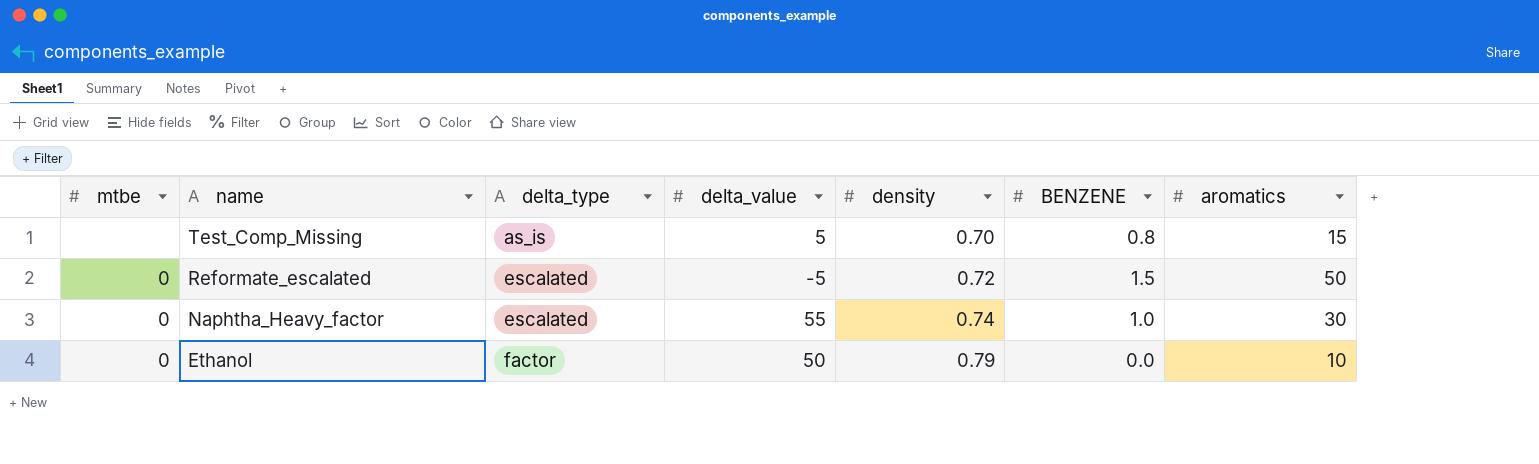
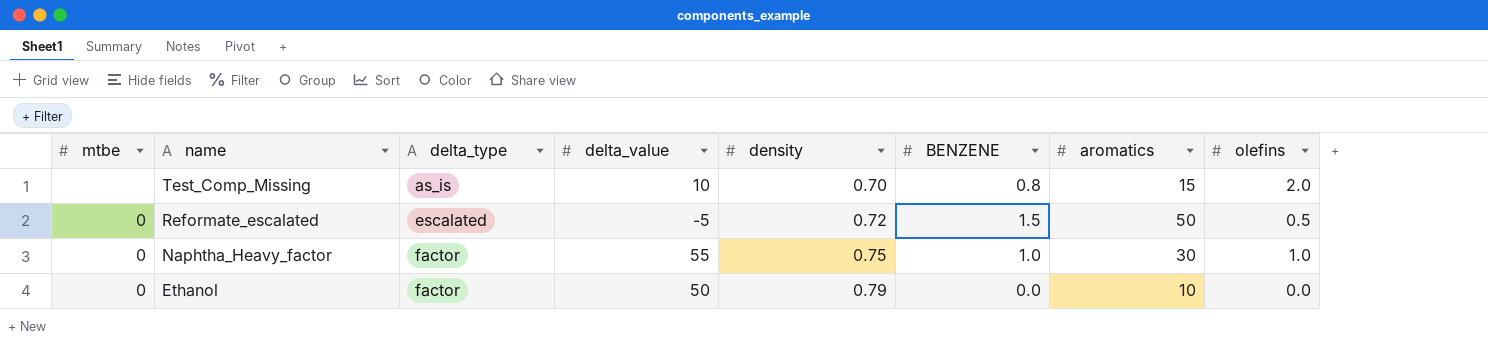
column olefins | position: none -> 8
Test_Comp_Missing | delta_value: 5 -> 10
Naphtha_Heavy_factor | delta_type: escalated -> factor
Naphtha_Heavy_factor | density: 0.74 -> 0.75

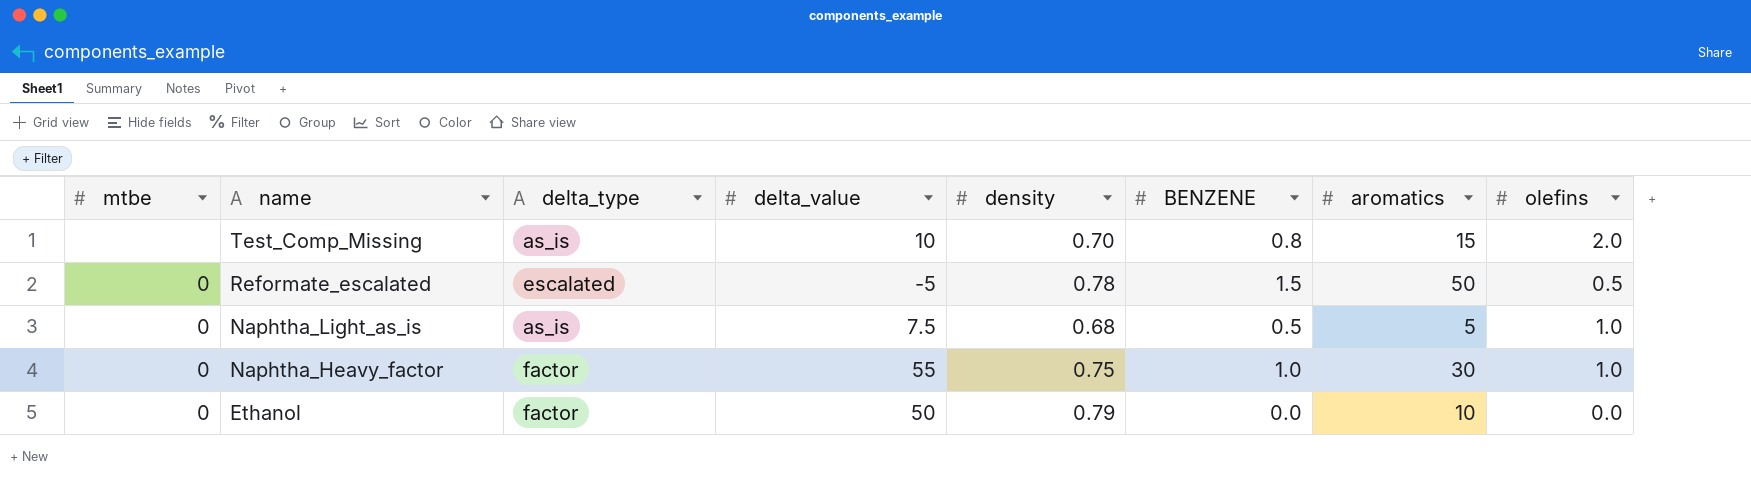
Reformate_escalated | density: 0.72 -> 0.78
row Naphtha_Light_as_is: none -> 0 | as_is | 7.5 | 0.68 | 0.5 | 5 | 1.0

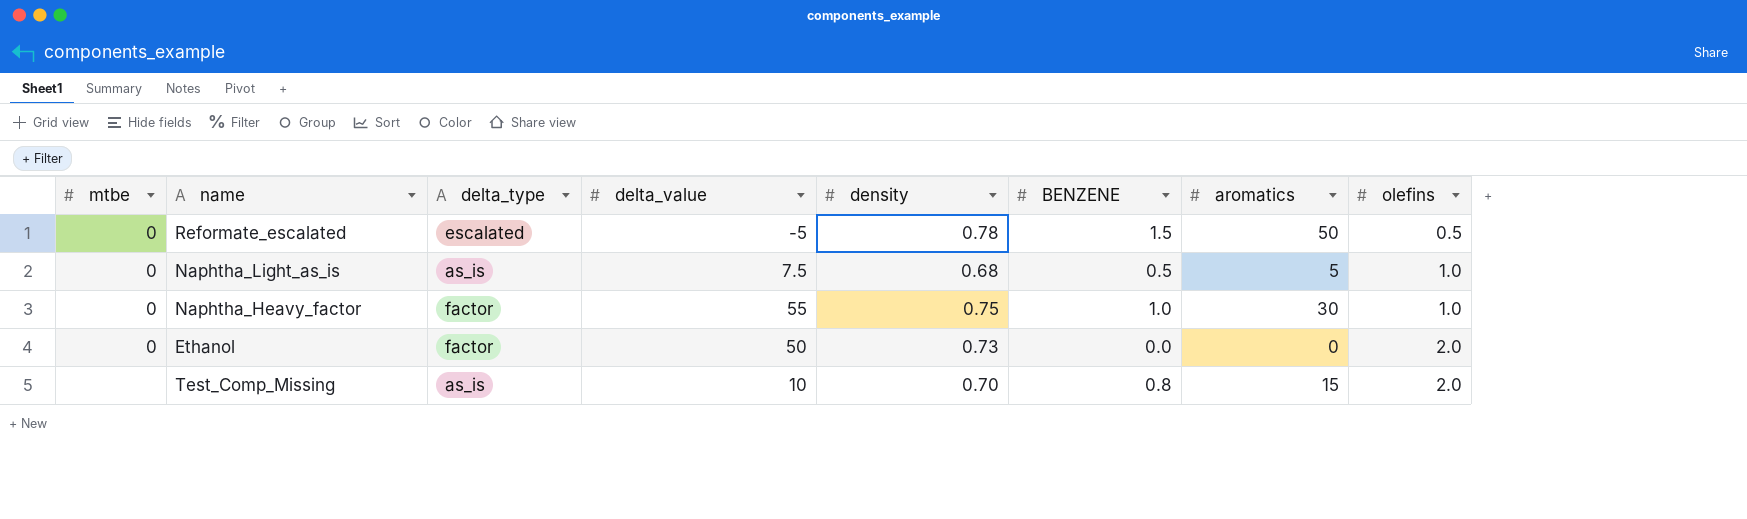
row order: name descending -> olefins ascending
Ethanol | density: 0.79 -> 0.73
Ethanol | aromatics: 10 -> 0
Ethanol | olefins: 0.0 -> 2.0

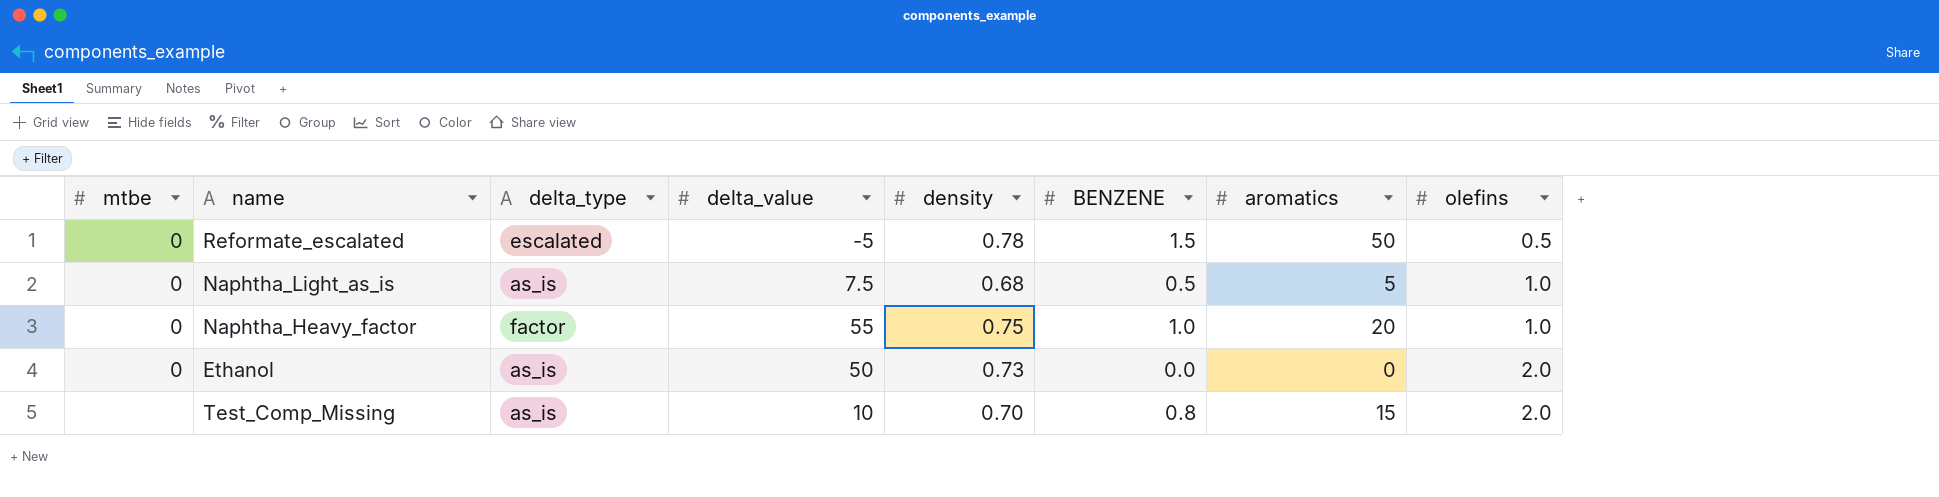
Naphtha_Heavy_factor | aromatics: 30 -> 20
Ethanol | delta_type: factor -> as_is

